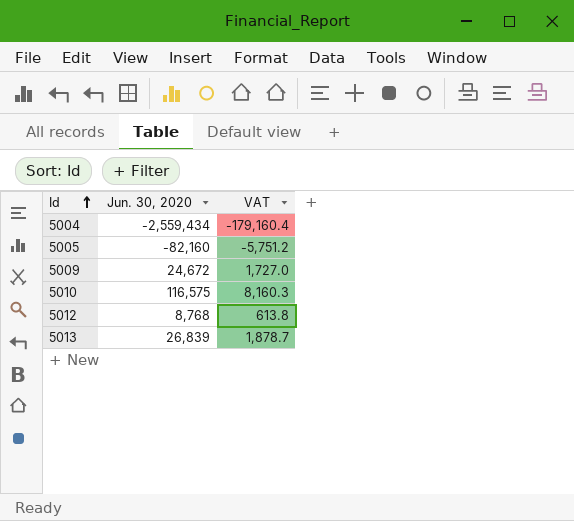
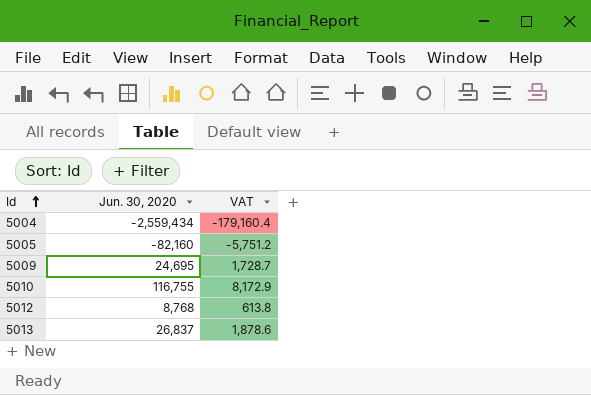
5009 | Jun. 30, 2020: 24,672 -> 24,695
5009 | VAT: 1,727.0 -> 1,728.7
5010 | Jun. 30, 2020: 116,575 -> 116,755
5010 | VAT: 8,160.3 -> 8,172.9
5013 | Jun. 30, 2020: 26,839 -> 26,837
5013 | VAT: 1,878.7 -> 1,878.6

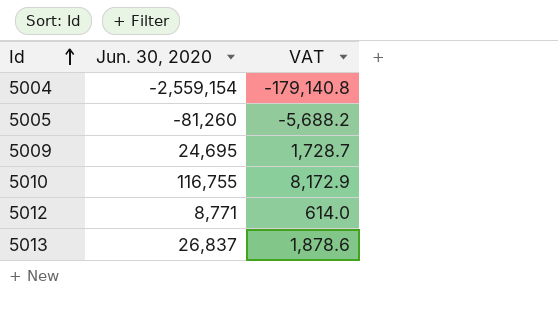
5004 | Jun. 30, 2020: -2,559,434 -> -2,559,154
5004 | VAT: -179,160.4 -> -179,140.8
5005 | Jun. 30, 2020: -82,160 -> -81,260
5005 | VAT: -5,751.2 -> -5,688.2
5012 | Jun. 30, 2020: 8,768 -> 8,771
5012 | VAT: 613.8 -> 614.0

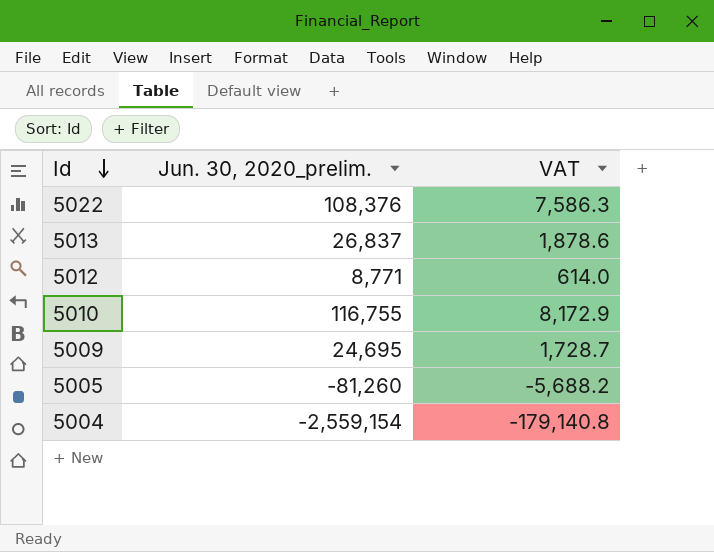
row order: Id ascending -> Id descending
column name: Jun. 30, 2020 -> Jun. 30, 2020_prelim.
row 5022: none -> 108,376 | 7,586.3

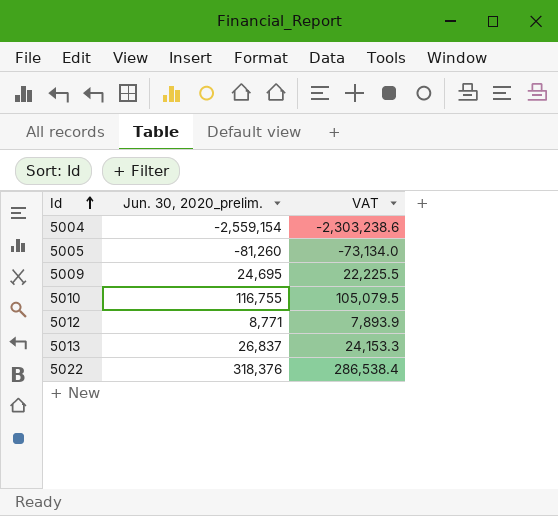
row order: Id descending -> Id ascending
column VAT | formula: [Jun. 30, 2020_prelim.] * 0.07 -> [Jun. 30, 2020_prelim.] * 0.9
5022 | Jun. 30, 2020_prelim.: 108,376 -> 318,376

